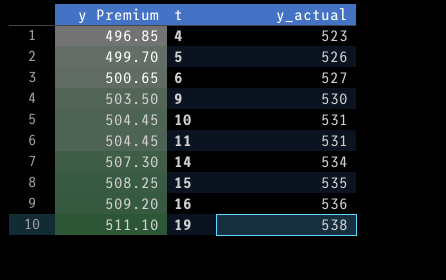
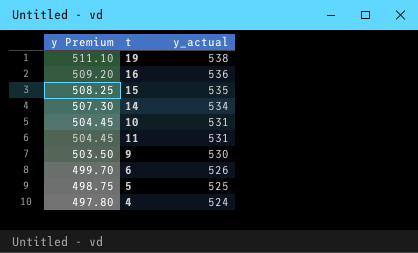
row order: y Premium ascending -> y Premium descending
6 | y Premium: 500.65 -> 499.70
6 | y_actual: 527 -> 526
5 | y Premium: 499.70 -> 498.75
5 | y_actual: 526 -> 525
4 | y Premium: 496.85 -> 497.80
4 | y_actual: 523 -> 524

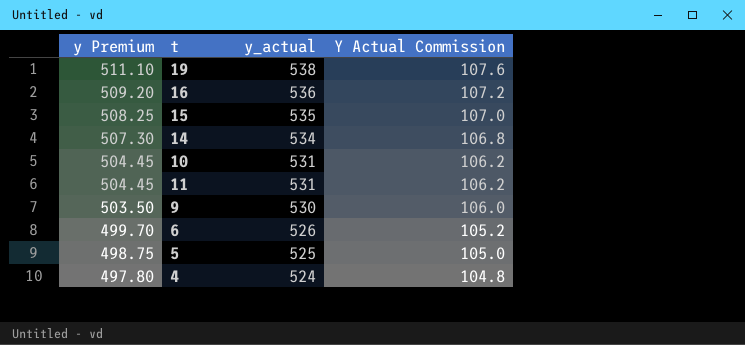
column Y Actual Commission | formula: none -> [y_actual] * 0.2

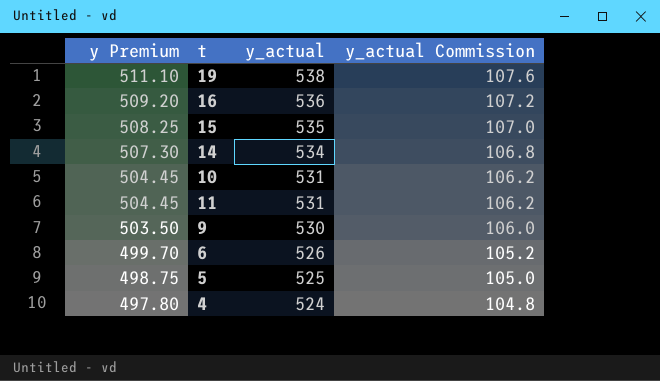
column name: Y Actual Commission -> y_actual Commission

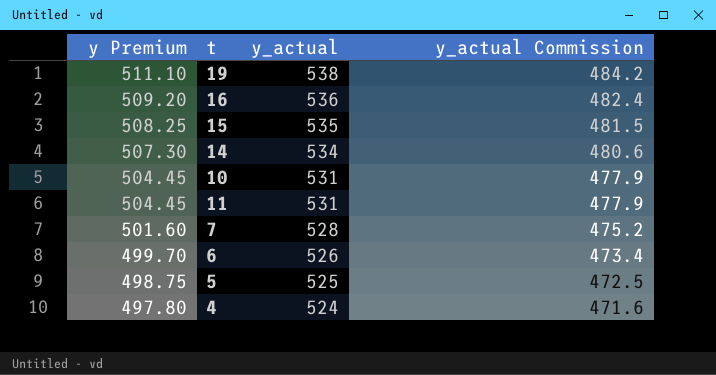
column y_actual Commission | formula: [y_actual] * 0.2 -> [y_actual] * 0.9
row 9: 503.50 | 530 | 106.0 -> none
row 7: none -> 501.60 | 528 | 475.2

